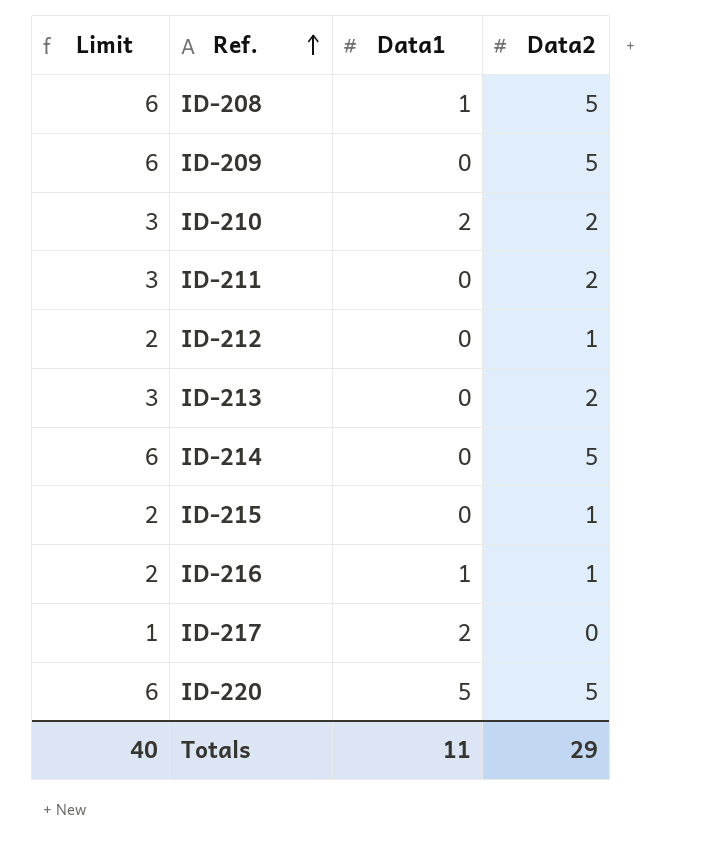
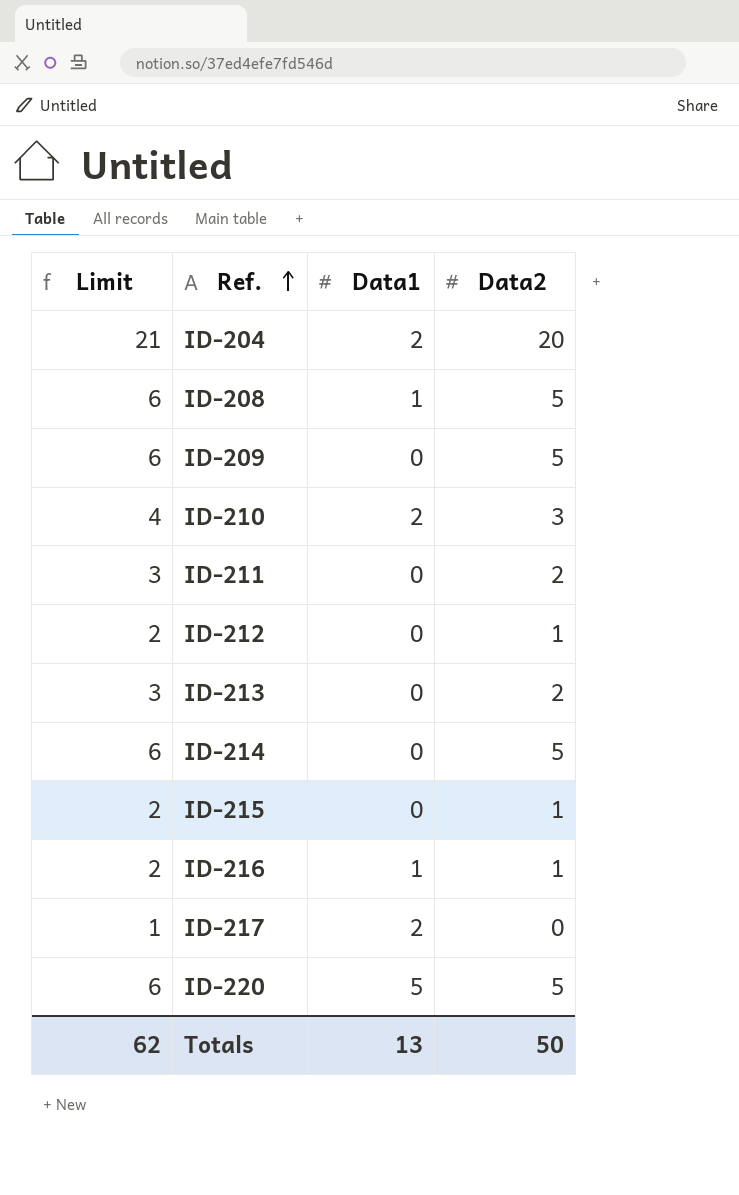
row ID-204: none -> 21 | 2 | 20
ID-210 | Limit: 3 -> 4
ID-210 | Data2: 2 -> 3
Totals | Limit: 40 -> 62
Totals | Data1: 11 -> 13
Totals | Data2: 29 -> 50

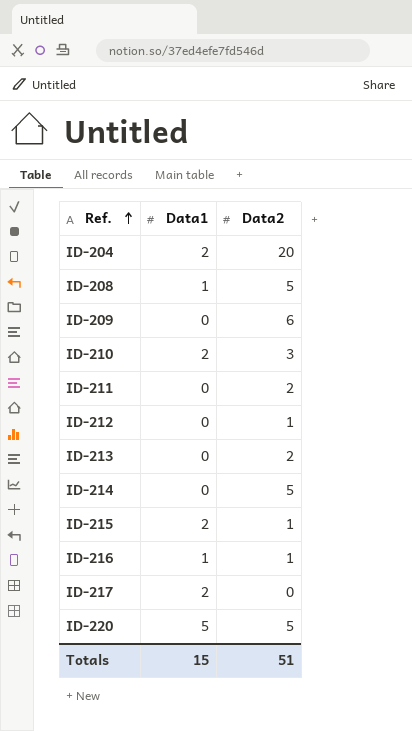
column Limit | formula: [Data2] + 1 -> none
ID-209 | Data2: 5 -> 6
ID-215 | Data1: 0 -> 2
Totals | Data1: 13 -> 15
Totals | Data2: 50 -> 51

